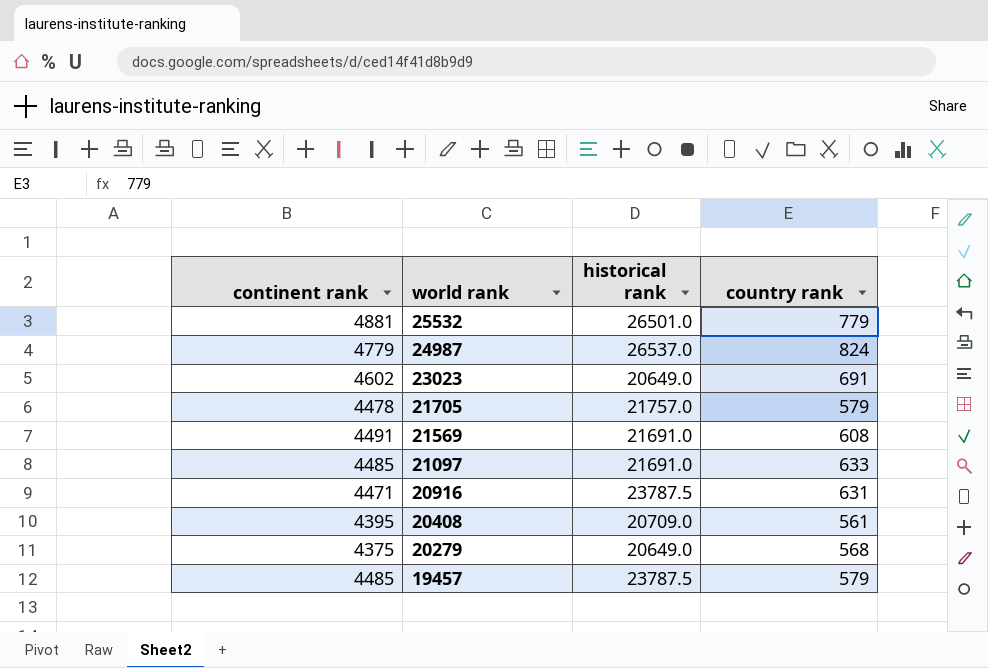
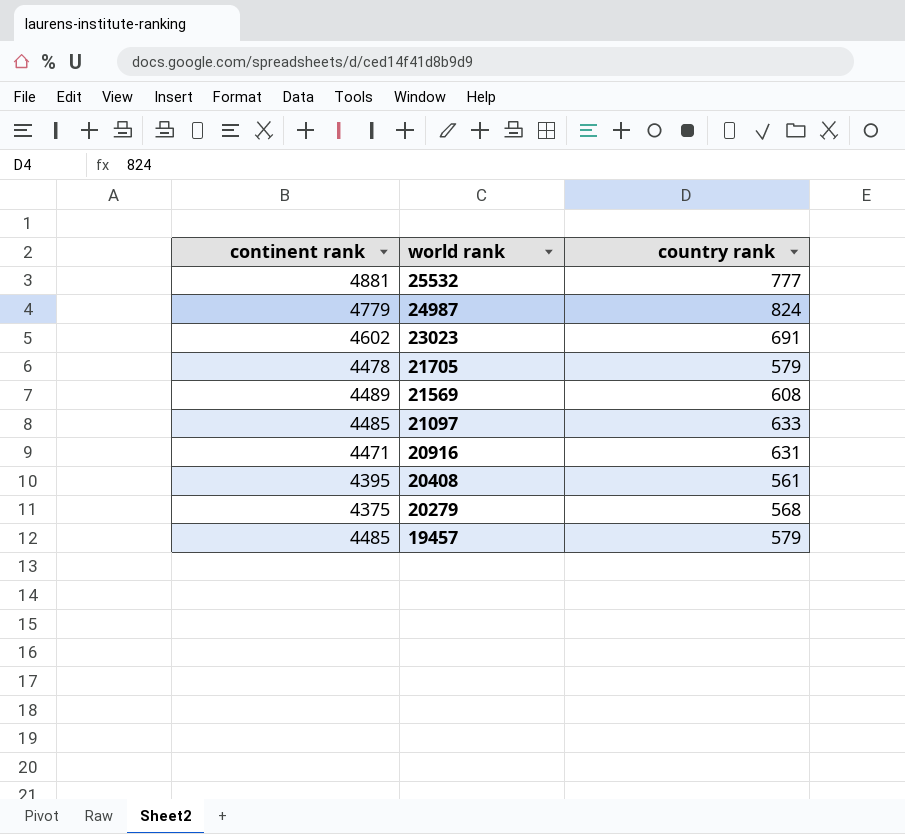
column historical rank | position: 3 -> none
25532 | country rank: 779 -> 777
21569 | continent rank: 4491 -> 4489

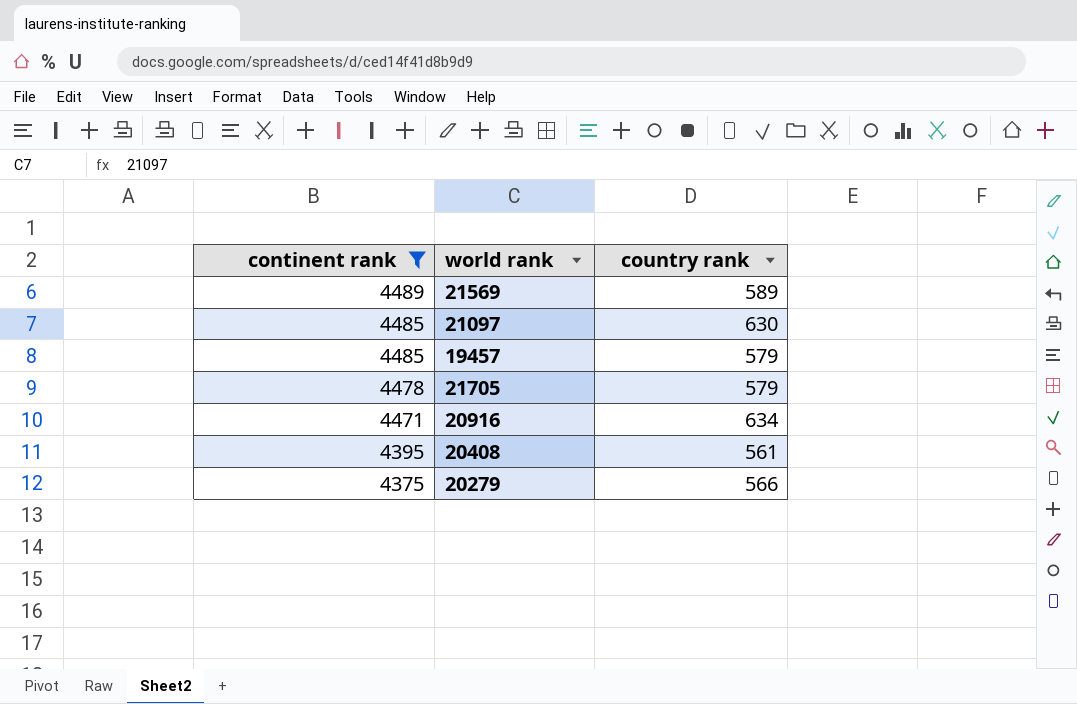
filter: none -> continent rank <= 4489
row order: world rank descending -> continent rank descending
21569 | country rank: 608 -> 589
21097 | country rank: 633 -> 630
20916 | country rank: 631 -> 634
20279 | country rank: 568 -> 566

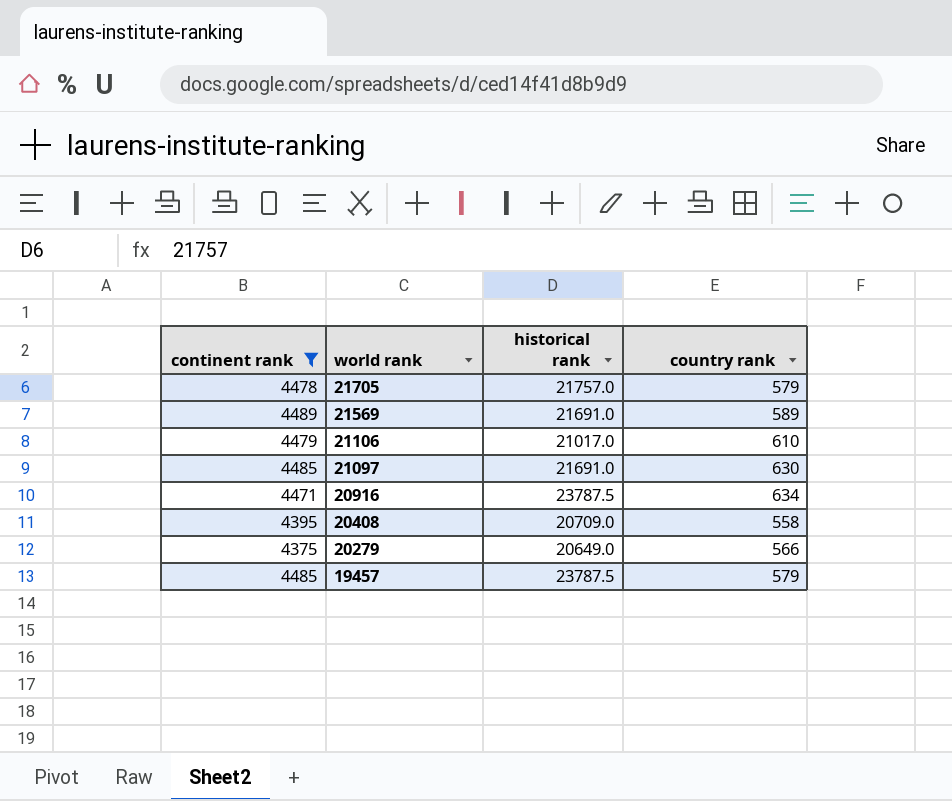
row order: continent rank descending -> world rank descending
column historical rank | position: none -> 3
row 21106: none -> 4479 | 21017.0 | 610
20408 | country rank: 561 -> 558

